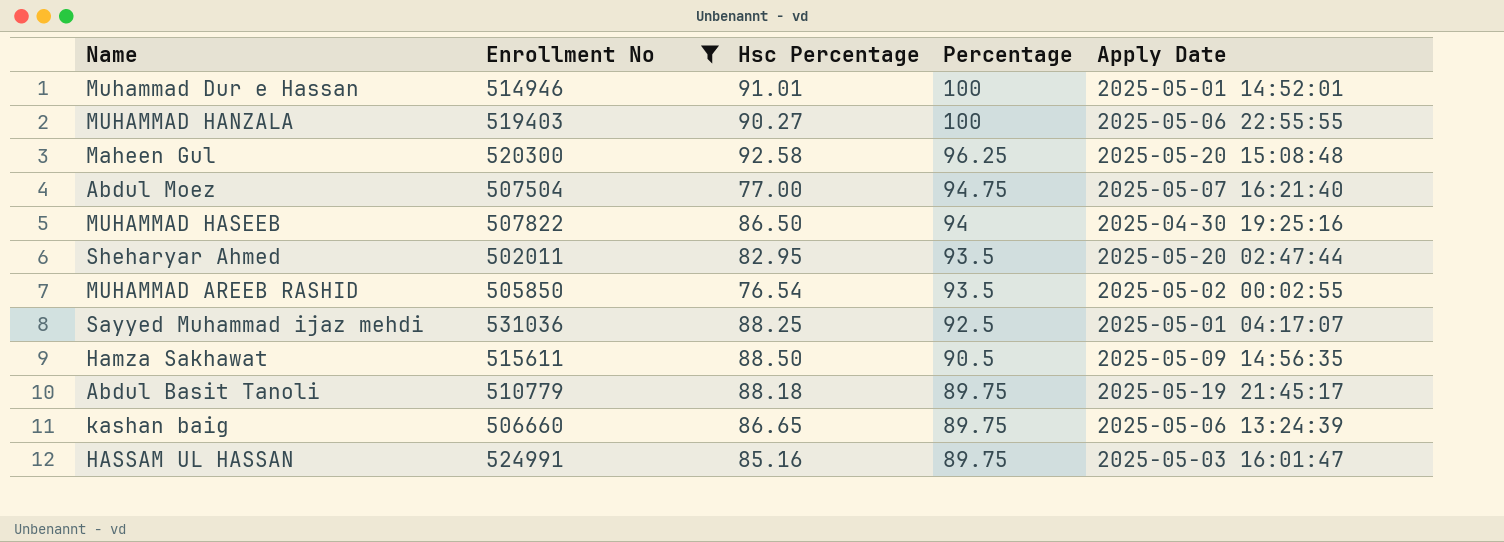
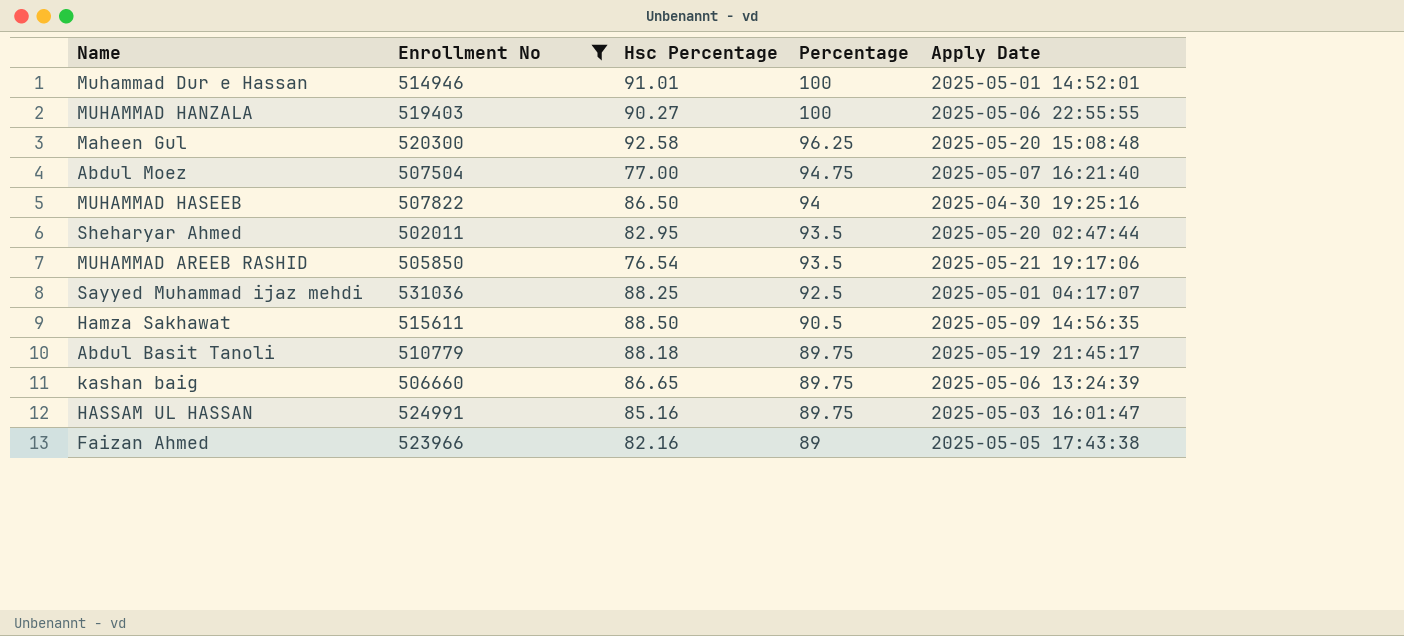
MUHAMMAD AREEB RASHID | Apply Date: 2025-05-02 00:02:55 -> 2025-05-21 19:17:06
row Faizan Ahmed: none -> 523966 | 82.16 | 89 | 2025-05-05 17:43:38

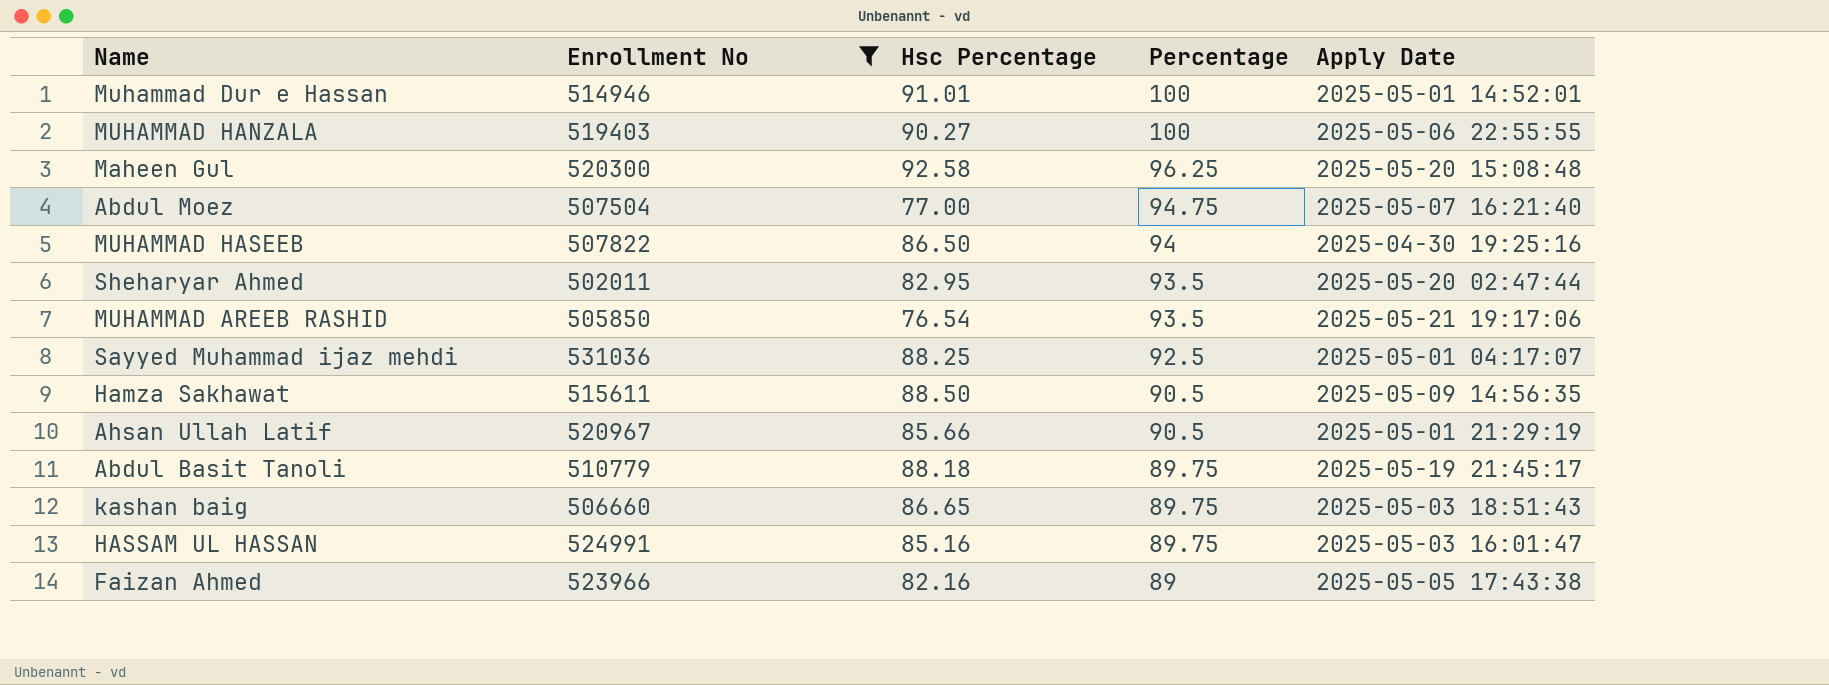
row Ahsan Ullah Latif: none -> 520967 | 85.66 | 90.5 | 2025-05-01 21:29:19
kashan baig | Apply Date: 2025-05-06 13:24:39 -> 2025-05-03 18:51:43

